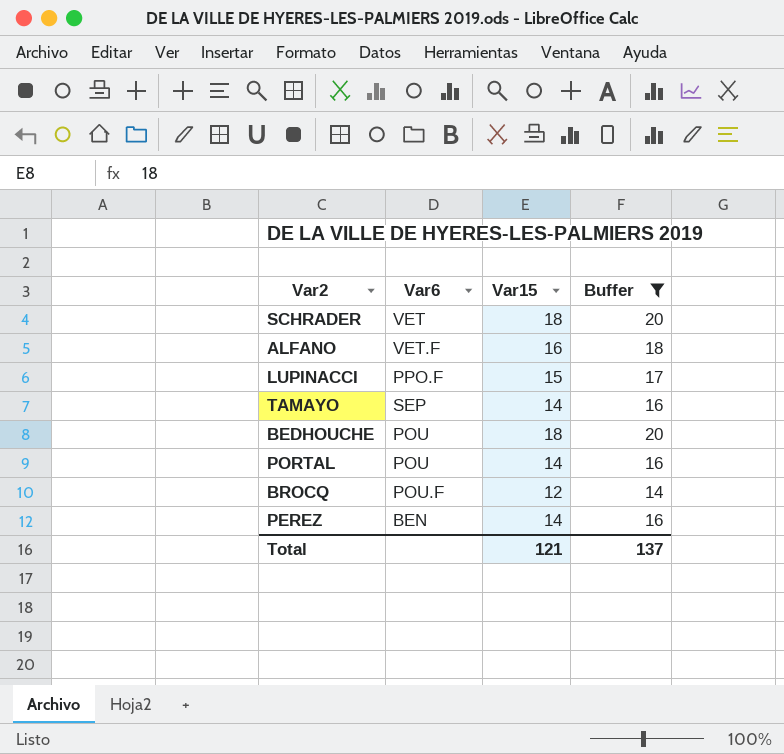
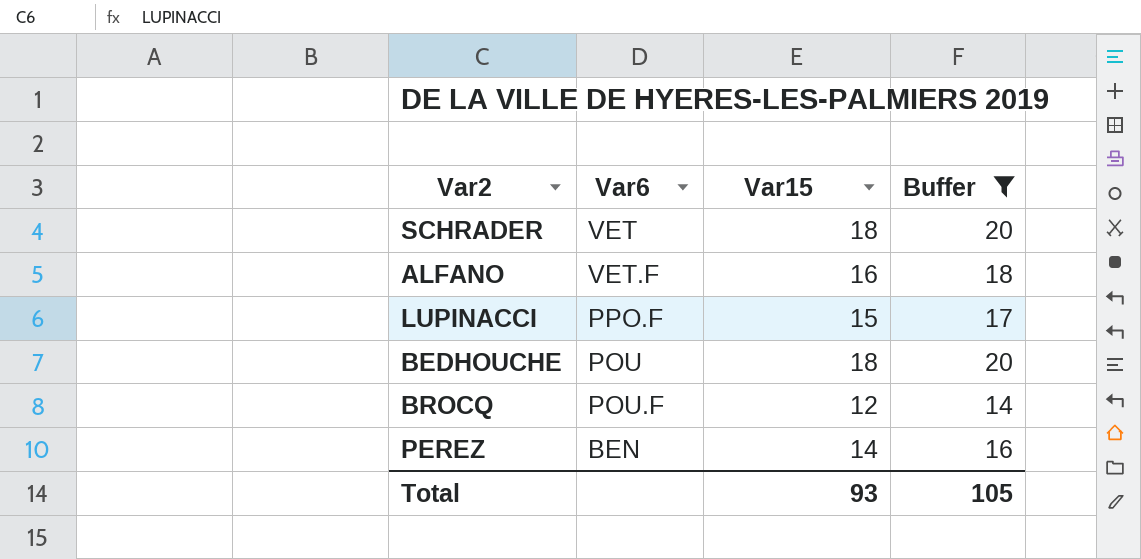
row TAMAYO: SEP | 14 | 16 -> none
row PORTAL: POU | 14 | 16 -> none
Total | Var15: 121 -> 93
Total | Buffer: 137 -> 105

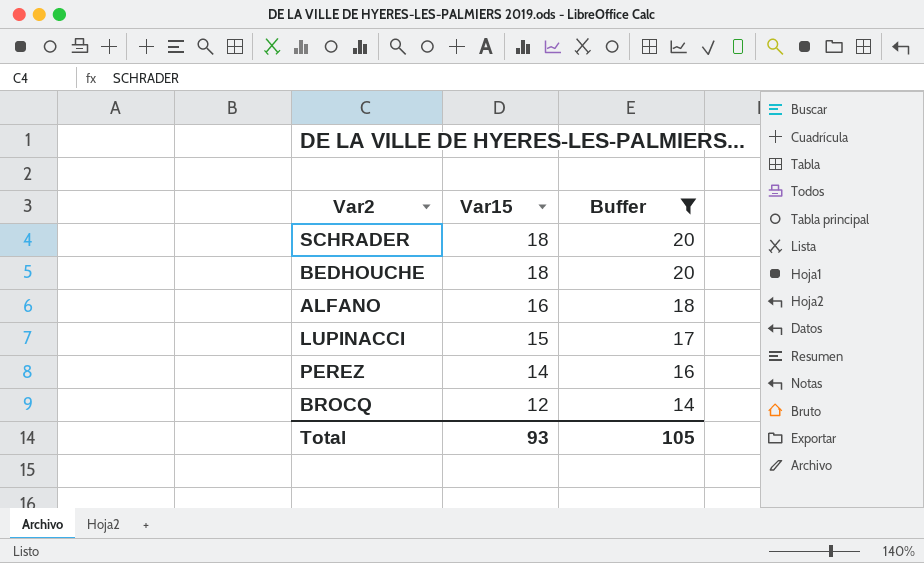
row order: none -> Var15 descending
column Var6 | position: 2 -> none

